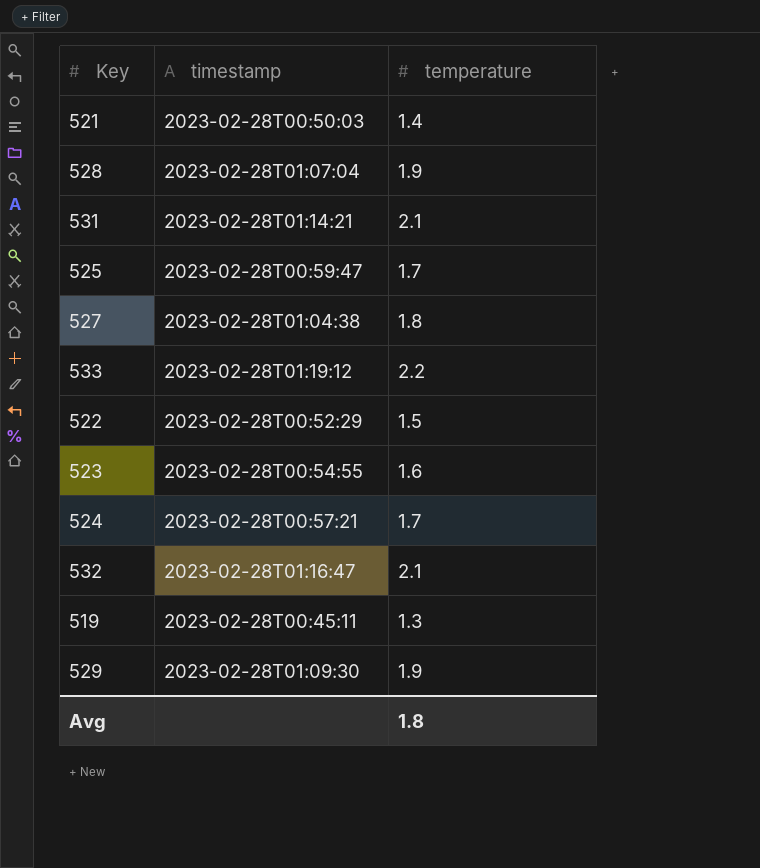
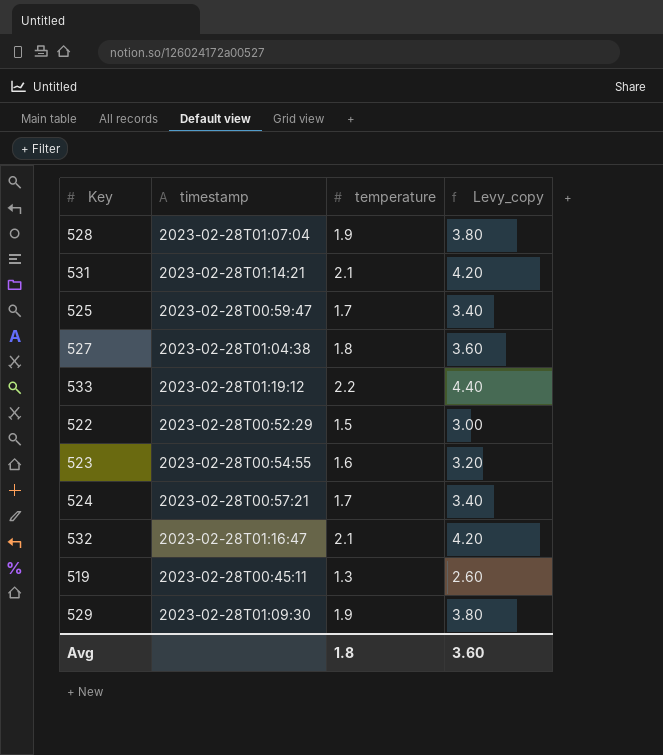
column Levy_copy | formula: none -> [temperature] * 2
row 521: 2023-02-28T00:50:03 | 1.4 -> none

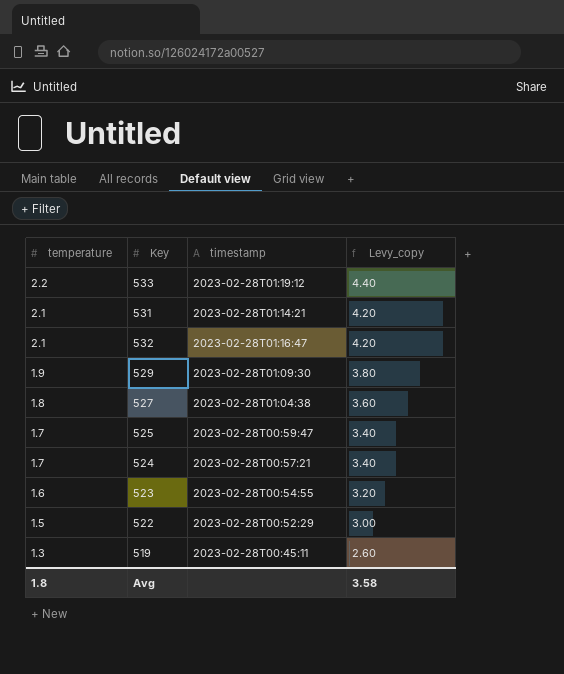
row order: none -> temperature descending
column temperature | position: 3 -> 1
row 528: 2023-02-28T01:07:04 | 1.9 | 3.80 -> none
Avg | Levy_copy: 3.60 -> 3.58

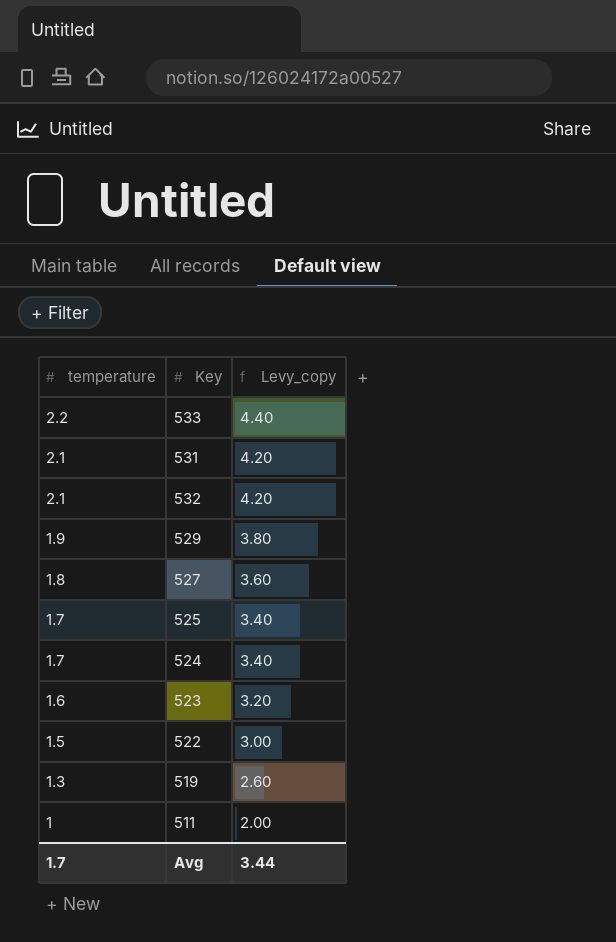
column timestamp | position: 3 -> none
row 511: none -> 1 | 2.00
Avg | temperature: 1.8 -> 1.7
Avg | Levy_copy: 3.58 -> 3.44

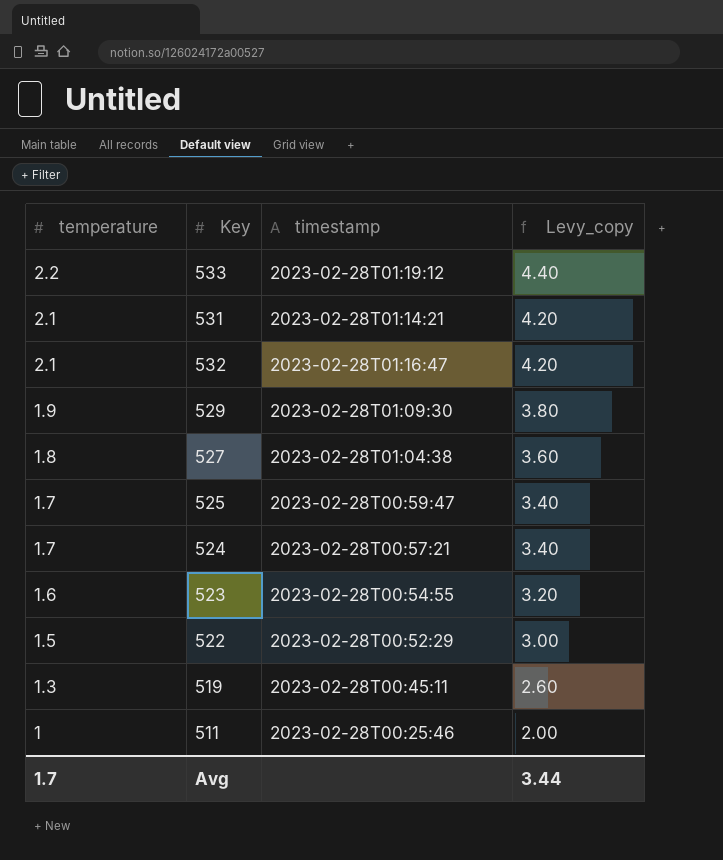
column timestamp | position: none -> 3

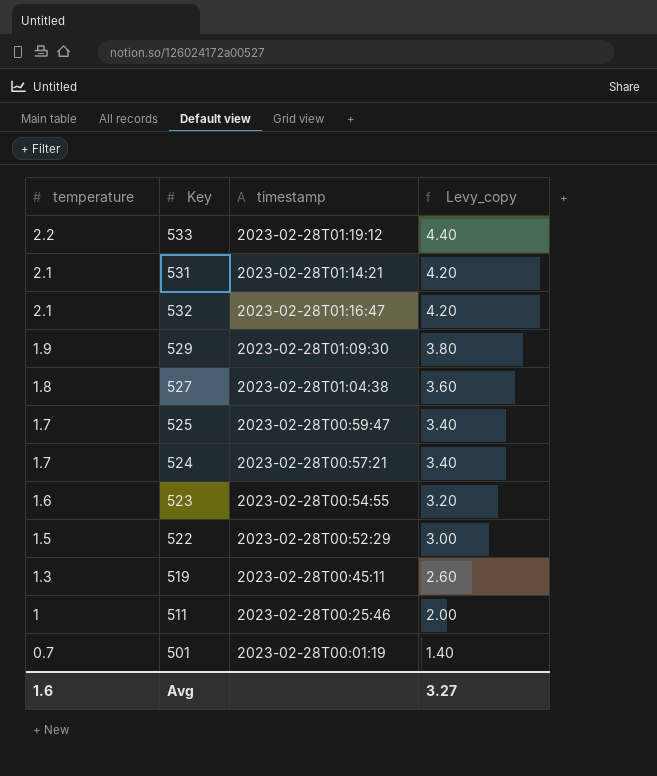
row 501: none -> 0.7 | 2023-02-28T00:01:19 | 1.40
Avg | temperature: 1.7 -> 1.6
Avg | Levy_copy: 3.44 -> 3.27

